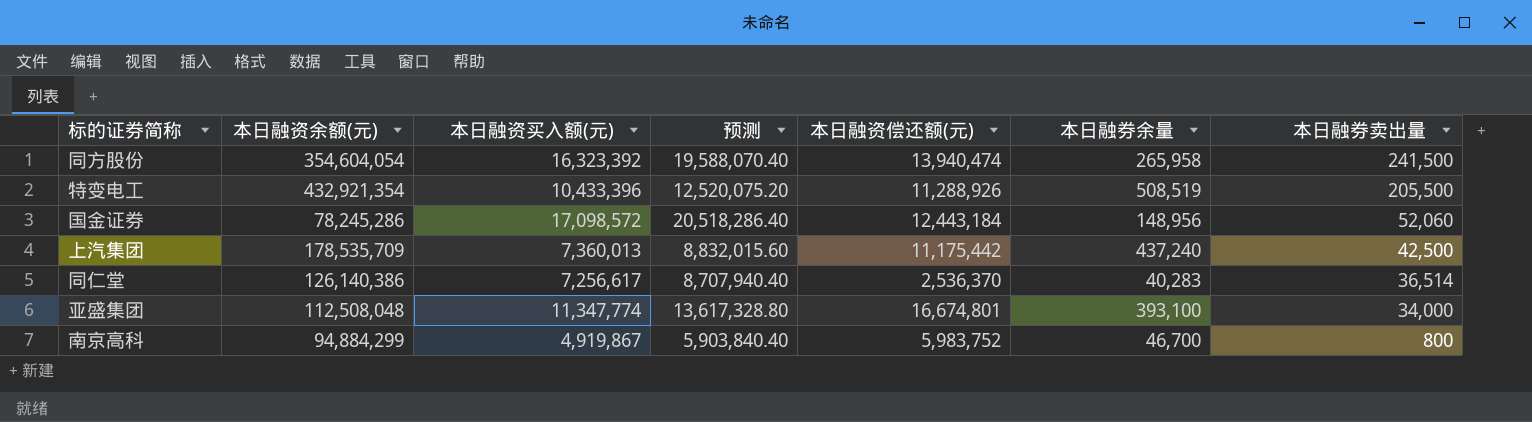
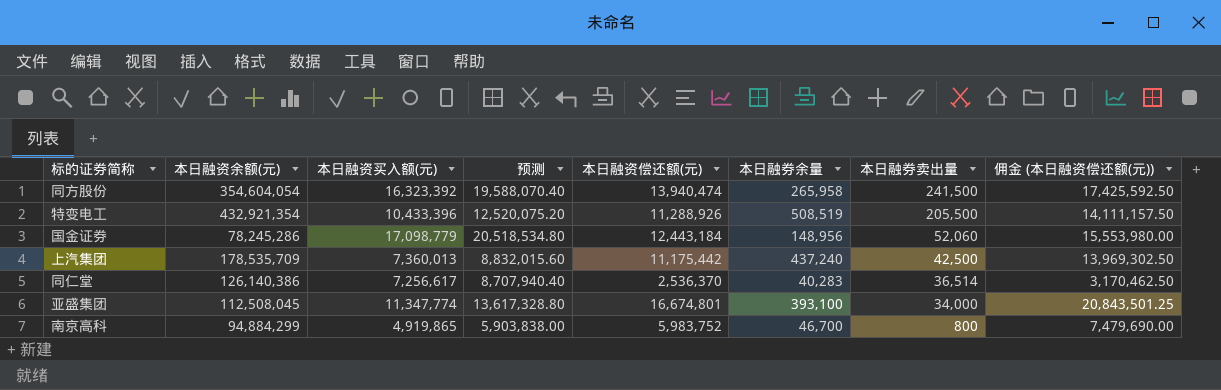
column 佣金 (本日融资偿还额(元)) | formula: none -> [本日融资偿还额(元)] * 1.25
国金证券 | 本日融资买入额(元): 17,098,572 -> 17,098,779
国金证券 | 预测: 20,518,286.40 -> 20,518,534.80
亚盛集团 | 本日融资余额(元): 112,508,048 -> 112,508,045
南京高科 | 本日融资买入额(元): 4,919,867 -> 4,919,865
南京高科 | 预测: 5,903,840.40 -> 5,903,838.00

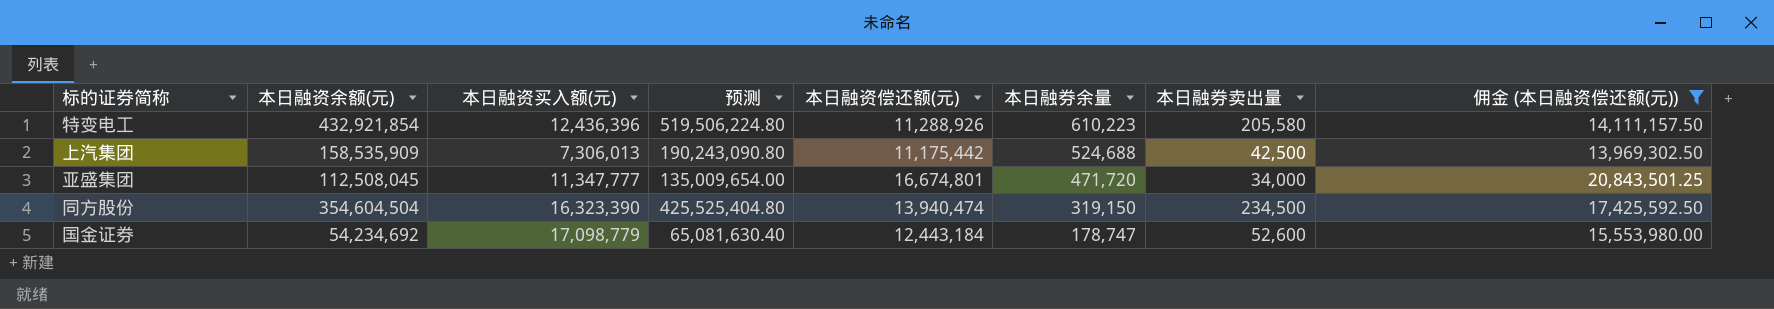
filter: none -> 佣金 (本日融资偿还额(元)) >= 13,969,302.50
row order: 本日融券卖出量 descending -> 本日融券余量 descending
column 预测 | formula: [本日融资买入额(元)] * 1.2 -> [本日融资余额(元)] * 1.2
特变电工 | 本日融资余额(元): 432,921,354 -> 432,921,854
特变电工 | 本日融资买入额(元): 10,433,396 -> 12,436,396
特变电工 | 本日融券余量: 508,519 -> 610,223
特变电工 | 本日融券卖出量: 205,500 -> 205,580
上汽集团 | 本日融资余额(元): 178,535,709 -> 158,535,909
上汽集团 | 本日融资买入额(元): 7,360,013 -> 7,306,013
上汽集团 | 本日融券余量: 437,240 -> 524,688
亚盛集团 | 本日融资买入额(元): 11,347,774 -> 11,347,777
亚盛集团 | 本日融券余量: 393,100 -> 471,720
同方股份 | 本日融资余额(元): 354,604,054 -> 354,604,504
同方股份 | 本日融资买入额(元): 16,323,392 -> 16,323,390
同方股份 | 本日融券余量: 265,958 -> 319,150
同方股份 | 本日融券卖出量: 241,500 -> 234,500
国金证券 | 本日融资余额(元): 78,245,286 -> 54,234,692
国金证券 | 本日融券余量: 148,956 -> 178,747
国金证券 | 本日融券卖出量: 52,060 -> 52,600

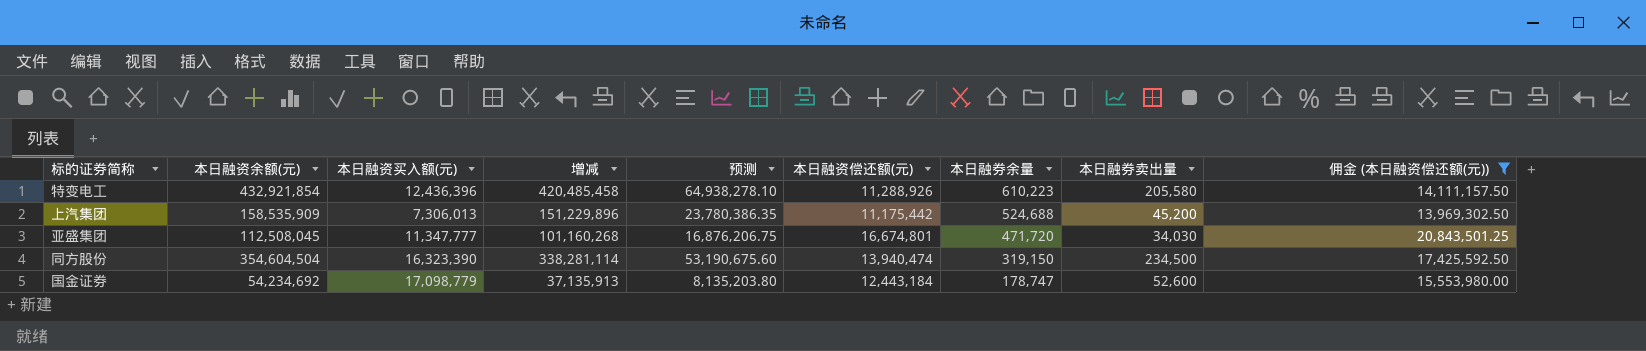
column 增减 | formula: none -> [本日融资余额(元)] - [本日融资买入额(元)]
column 预测 | formula: [本日融资余额(元)] * 1.2 -> [本日融资余额(元)] * 0.15
上汽集团 | 本日融券卖出量: 42,500 -> 45,200
亚盛集团 | 本日融券卖出量: 34,000 -> 34,030

